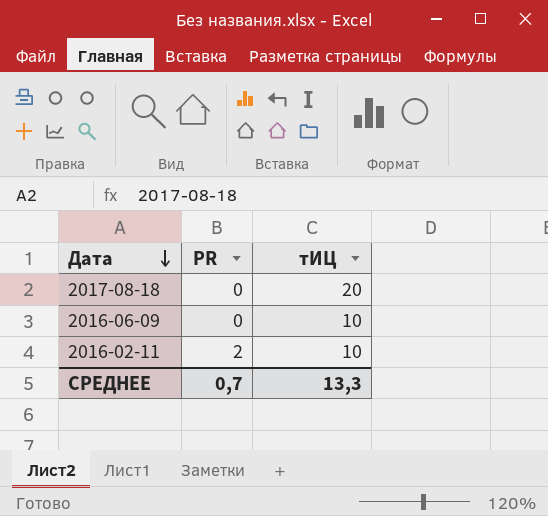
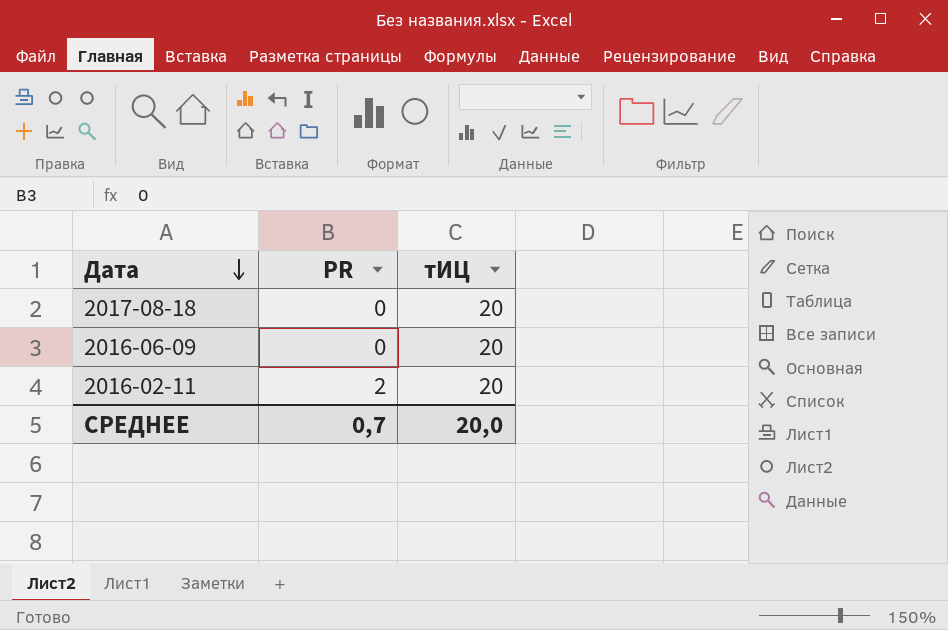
2016-06-09 | тИЦ: 10 -> 20
2016-02-11 | тИЦ: 10 -> 20
СРЕДНЕЕ | тИЦ: 13,3 -> 20,0

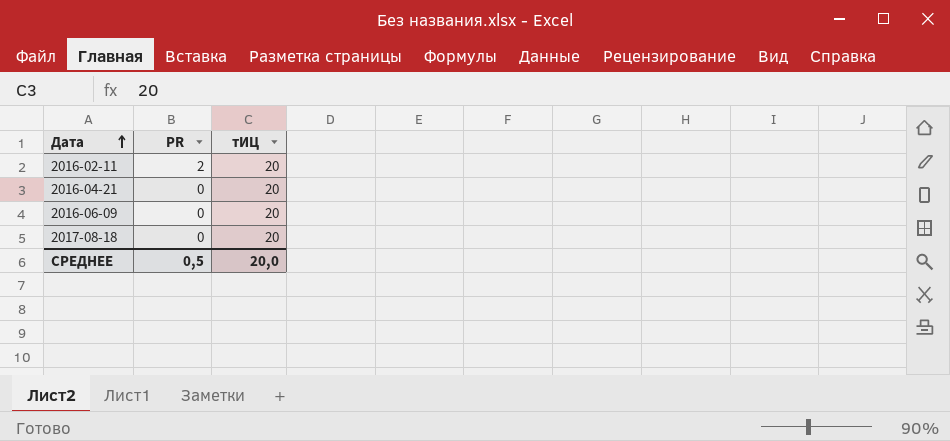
row order: Дата descending -> Дата ascending
row 2016-04-21: none -> 0 | 20
СРЕДНЕЕ | PR: 0,7 -> 0,5

